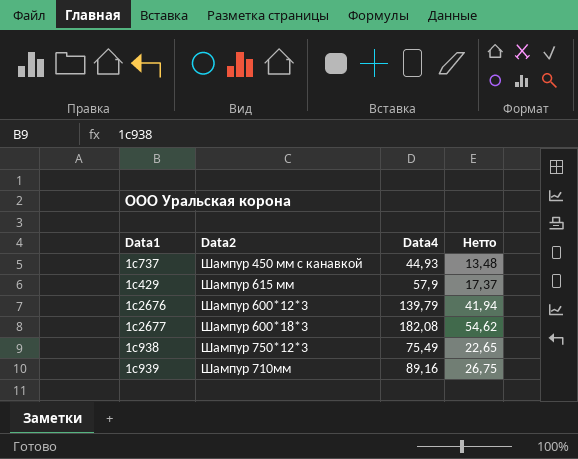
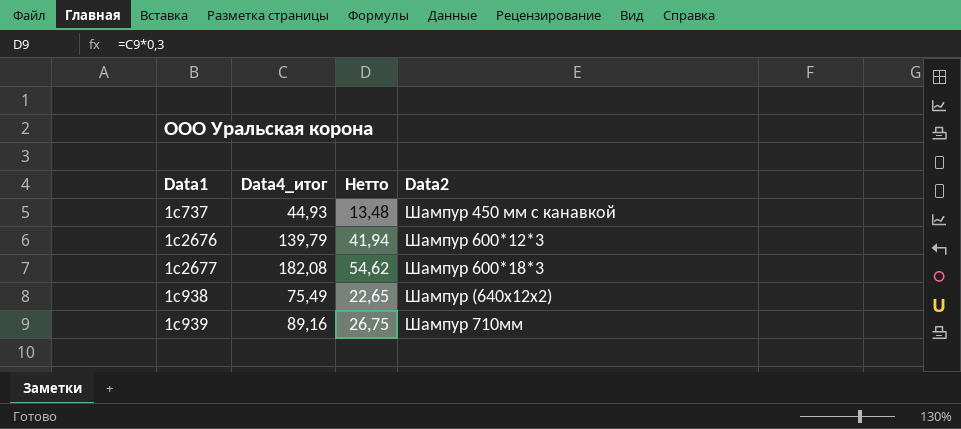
column name: Data4 -> Data4_итог
column Data2 | position: 2 -> 4
row 1с429: Шампур 615 мм | 57,9 | 17,37 -> none
1с938 | Data2: Шампур 750*12*3 -> Шампур (640х12х2)

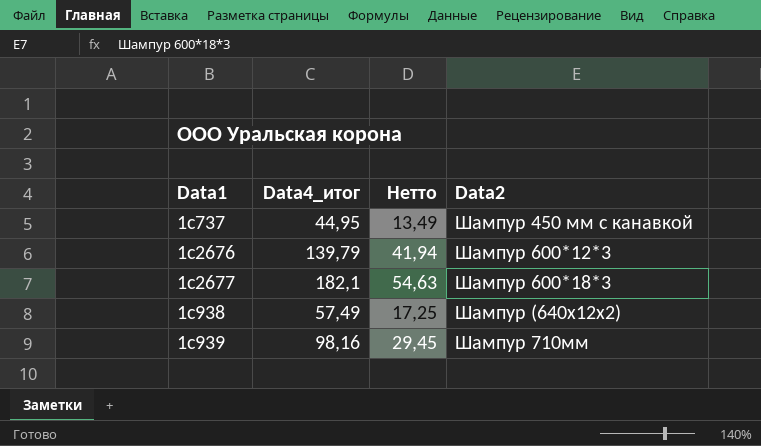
1с737 | Data4_итог: 44,93 -> 44,95
1с737 | Нетто: 13,48 -> 13,49
1с2677 | Data4_итог: 182,08 -> 182,1
1с2677 | Нетто: 54,62 -> 54,63
1с938 | Data4_итог: 75,49 -> 57,49
1с938 | Нетто: 22,65 -> 17,25
1с939 | Data4_итог: 89,16 -> 98,16
1с939 | Нетто: 26,75 -> 29,45

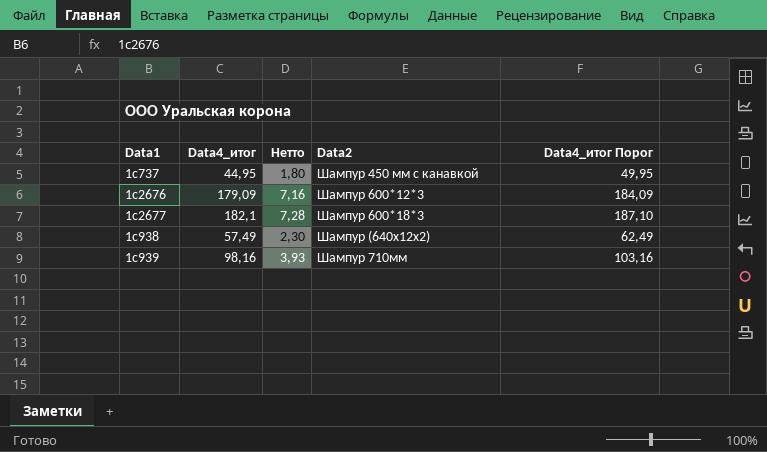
column Нетто | formula: [Data4_итог] * 0,3 -> [Data4_итог] * 0,04
column Data4_итог Порог | formula: none -> [Data4_итог] + 5
1с2676 | Data4_итог: 139,79 -> 179,09

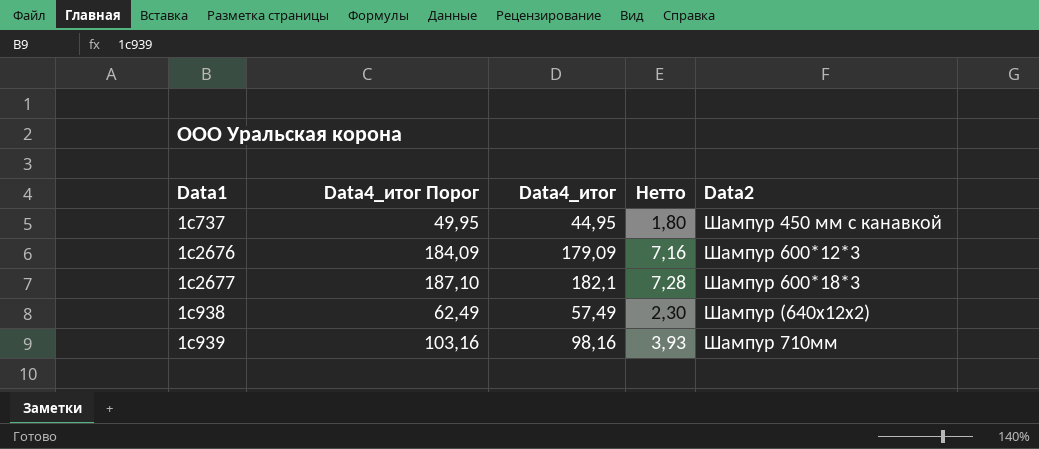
column Data4_итог Порог | position: 5 -> 2

